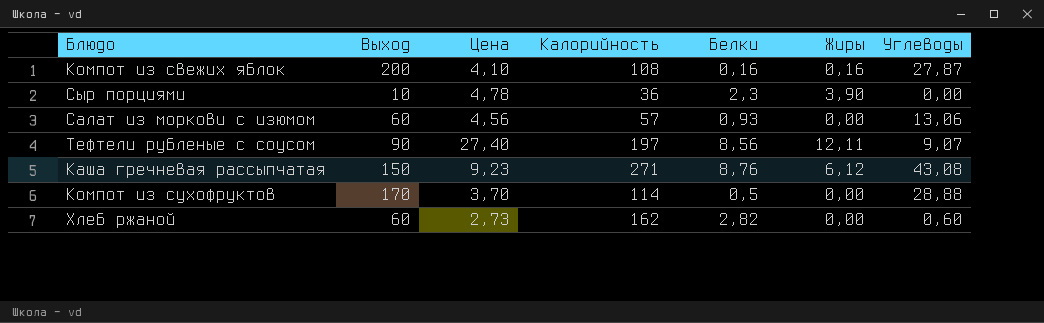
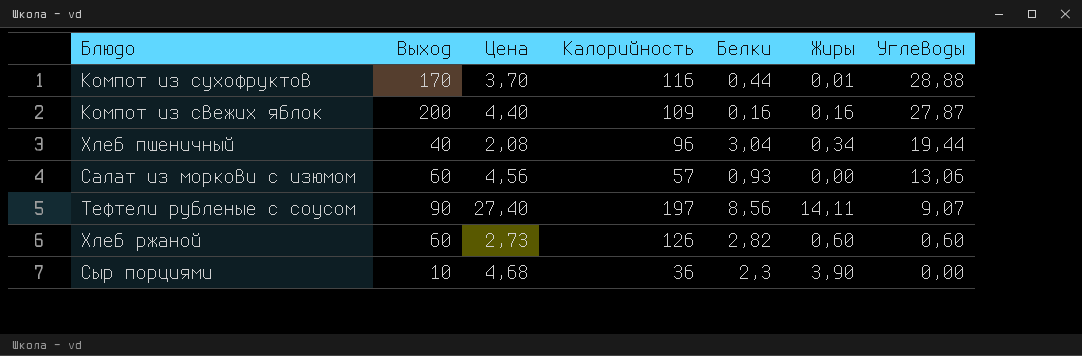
row order: none -> Углеводы descending
row Каша гречневая рассыпчатая: 150 | 9,23 | 271 | 8,76 | 6,12 | 43,08 -> none
Компот из сухофруктов | Калорийность: 114 -> 116
Компот из сухофруктов | Белки: 0,5 -> 0,44
Компот из сухофруктов | Жиры: 0,00 -> 0,01
Компот из свежих яблок | Цена: 4,10 -> 4,40
Компот из свежих яблок | Калорийность: 108 -> 109
row Хлеб пшеничный: none -> 40 | 2,08 | 96 | 3,04 | 0,34 | 19,44
Тефтели рубленые с соусом | Жиры: 12,11 -> 14,11
Хлеб ржаной | Калорийность: 162 -> 126
Хлеб ржаной | Жиры: 0,00 -> 0,60
Сыр порциями | Цена: 4,78 -> 4,68

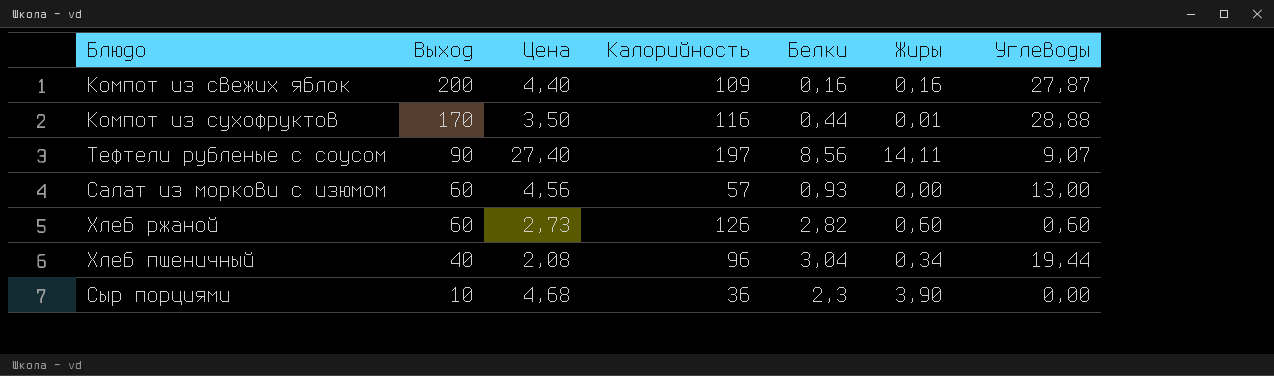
row order: Углеводы descending -> Выход descending
Компот из сухофруктов | Цена: 3,70 -> 3,50
Салат из моркови с изюмом | Углеводы: 13,06 -> 13,00

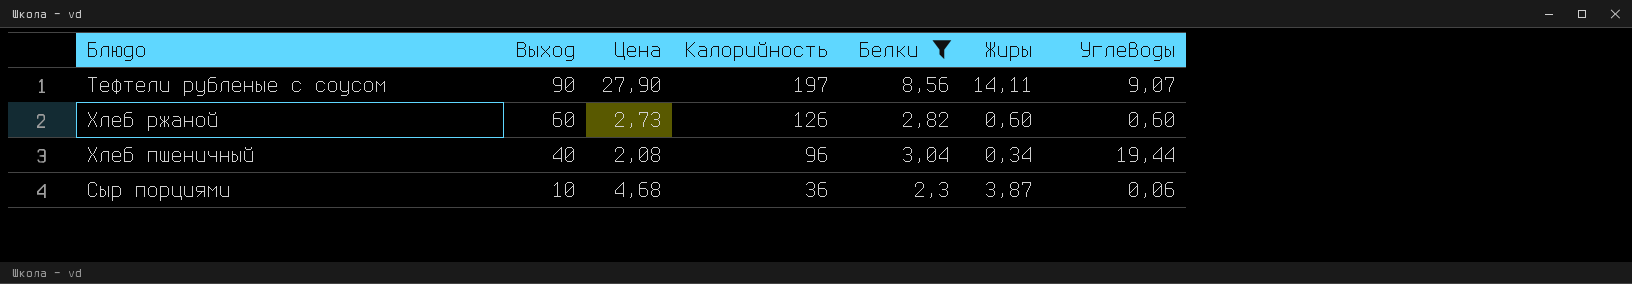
filter: none -> Белки >= 2,3
Тефтели рубленые с соусом | Цена: 27,40 -> 27,90
Сыр порциями | Жиры: 3,90 -> 3,87
Сыр порциями | Углеводы: 0,00 -> 0,06

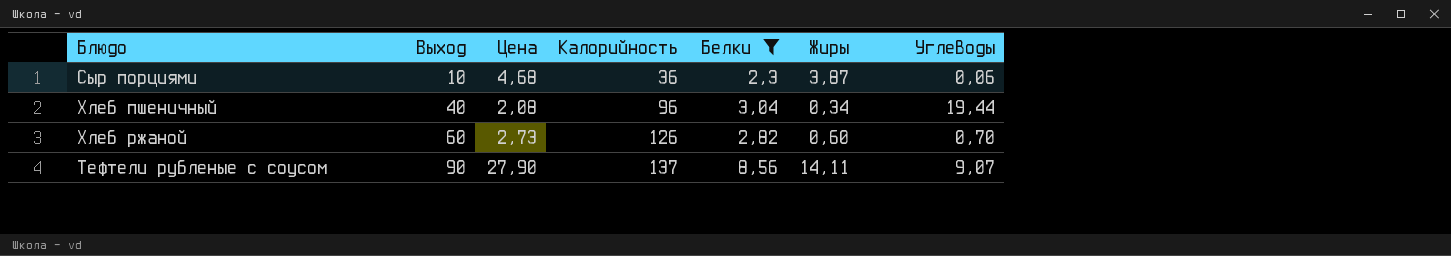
row order: Выход descending -> Выход ascending
Хлеб ржаной | Углеводы: 0,60 -> 0,70
Тефтели рубленые с соусом | Калорийность: 197 -> 137

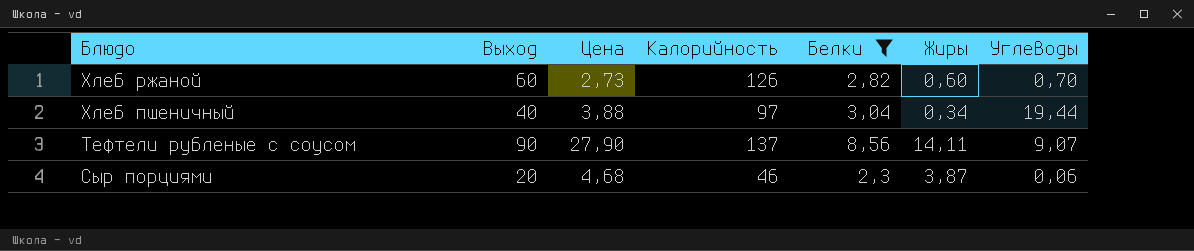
row order: Выход ascending -> Блюдо descending
Хлеб пшеничный | Цена: 2,08 -> 3,88
Хлеб пшеничный | Калорийность: 96 -> 97
Сыр порциями | Выход: 10 -> 20
Сыр порциями | Калорийность: 36 -> 46

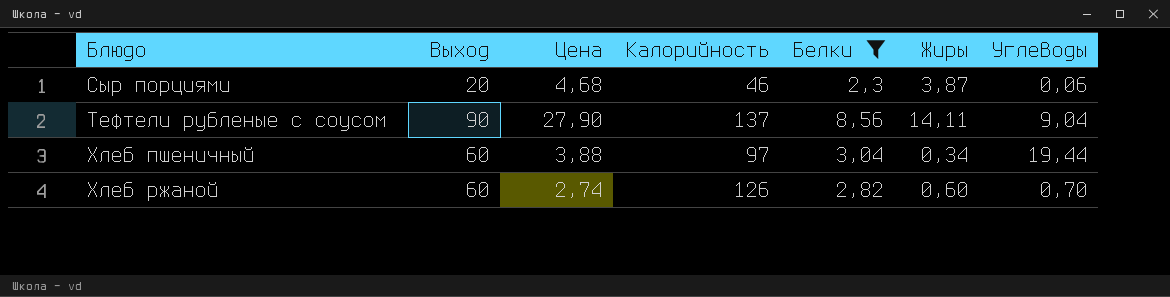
row order: Блюдо descending -> Блюдо ascending
Тефтели рубленые с соусом | Углеводы: 9,07 -> 9,04
Хлеб пшеничный | Выход: 40 -> 60
Хлеб ржаной | Цена: 2,73 -> 2,74

